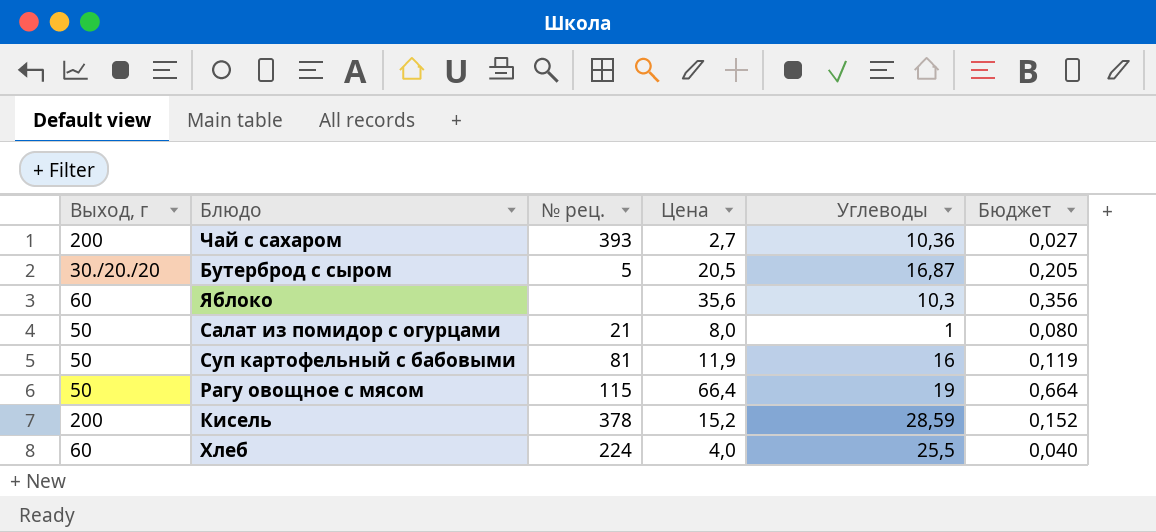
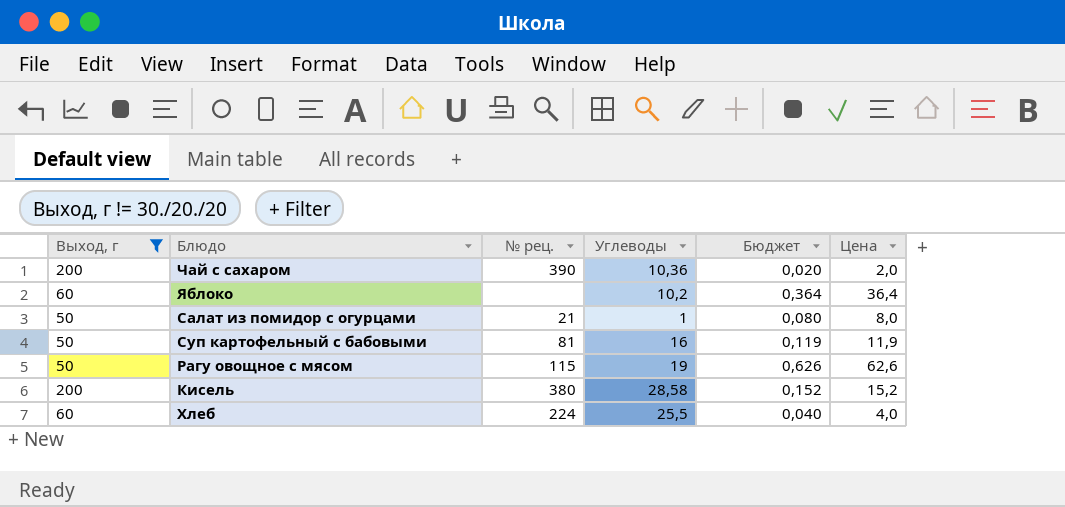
filter: none -> Выход, г != 30./20./20
column Цена | position: 4 -> 6
Чай с сахаром | № рец.: 393 -> 390
Чай с сахаром | Бюджет: 0,027 -> 0,020
Чай с сахаром | Цена: 2,7 -> 2,0
Яблоко | Углеводы: 10,3 -> 10,2
Яблоко | Бюджет: 0,356 -> 0,364
Яблоко | Цена: 35,6 -> 36,4
Рагу овощное с мясом | Бюджет: 0,664 -> 0,626
Рагу овощное с мясом | Цена: 66,4 -> 62,6
Кисель | № рец.: 378 -> 380
Кисель | Углеводы: 28,59 -> 28,58

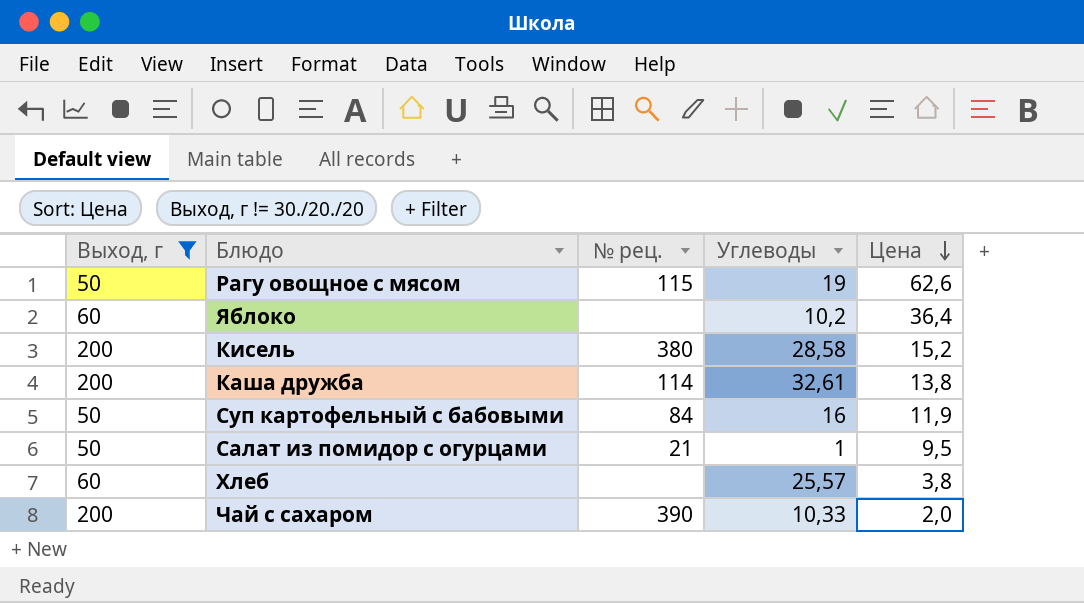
row order: none -> Цена descending
column Бюджет | formula: [Цена] * 0,01 -> none
row Каша дружба: none -> 200 | 114 | 32,61 | 13,8
Суп картофельный с бабовыми | № рец.: 81 -> 84
Салат из помидор с огурцами | Цена: 8,0 -> 9,5
Хлеб | № рец.: 224 -> none
Хлеб | Углеводы: 25,5 -> 25,57
Хлеб | Цена: 4,0 -> 3,8
Чай с сахаром | Углеводы: 10,36 -> 10,33

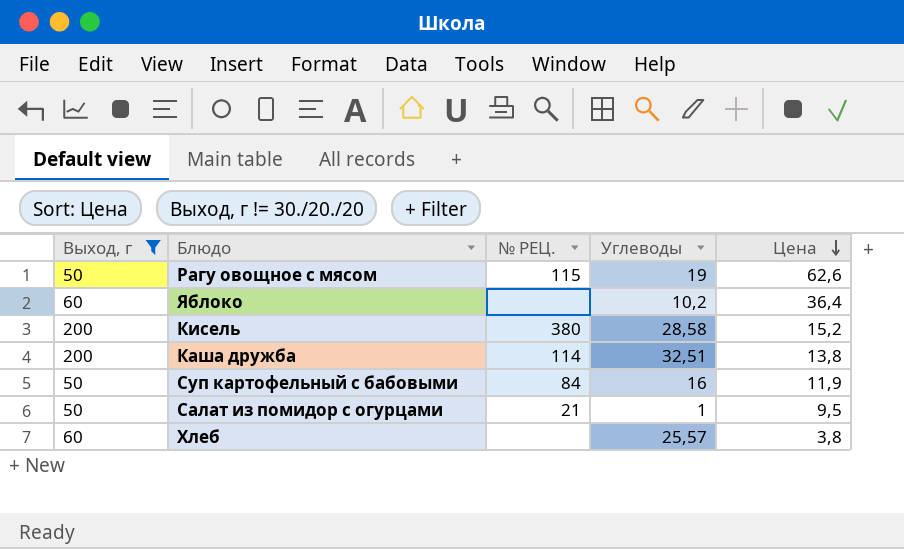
column name: № рец. -> № РЕЦ.
row Чай с сахаром: 200 | 390 | 10,33 | 2,0 -> none
Каша дружба | Углеводы: 32,61 -> 32,51

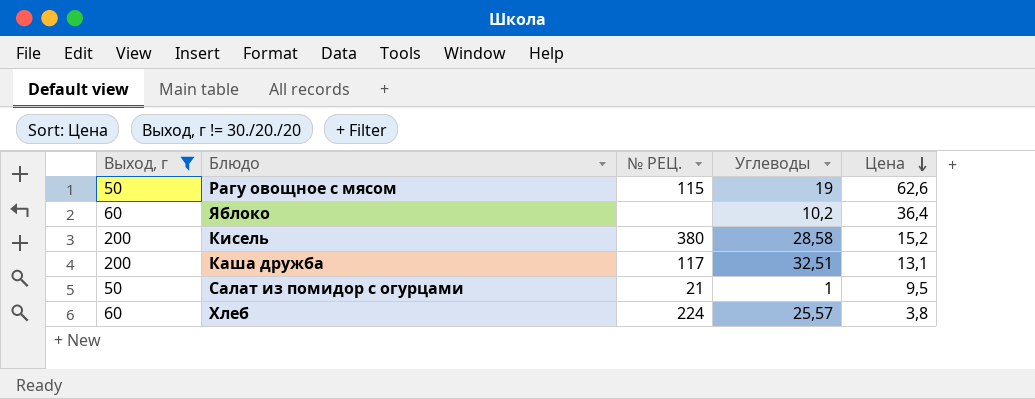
row Суп картофельный с бабовыми: 50 | 84 | 16 | 11,9 -> none
Каша дружба | № РЕЦ.: 114 -> 117
Каша дружба | Цена: 13,8 -> 13,1
Хлеб | № РЕЦ.: none -> 224

